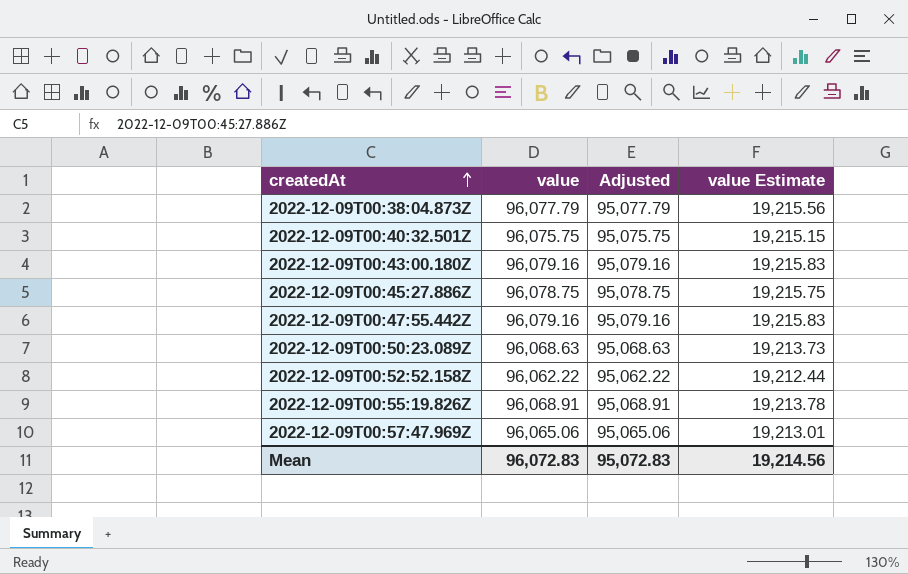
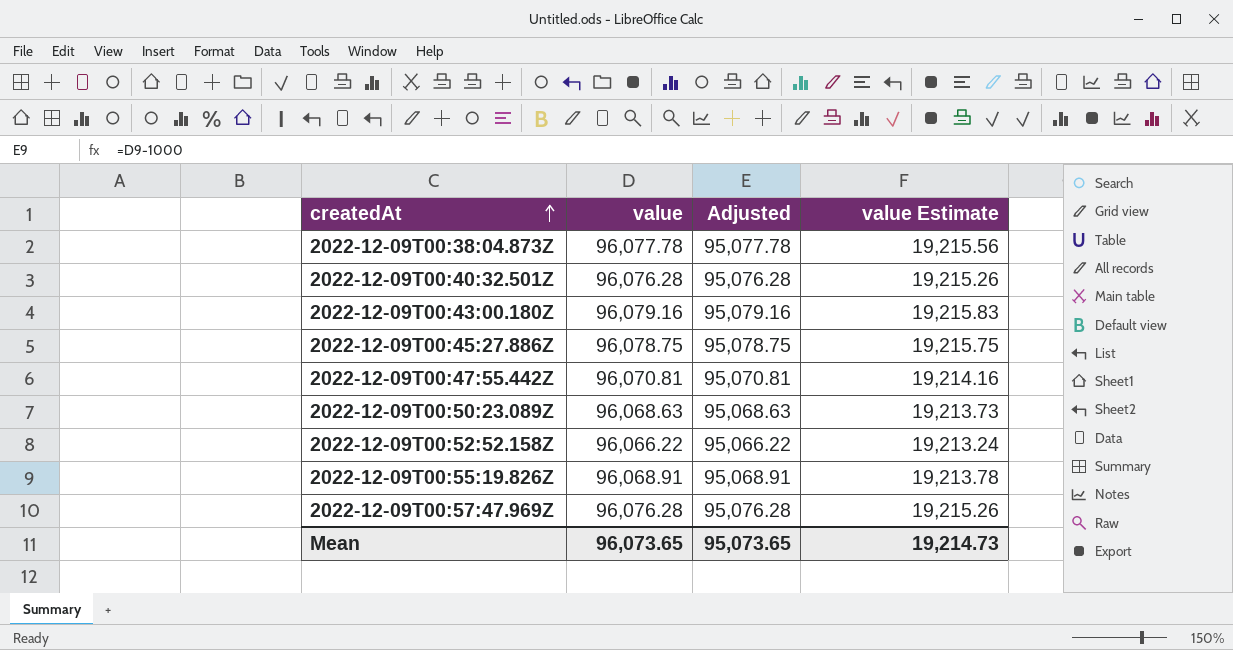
2022-12-09T00:38:04.873Z | value: 96,077.79 -> 96,077.78
2022-12-09T00:38:04.873Z | Adjusted: 95,077.79 -> 95,077.78
2022-12-09T00:40:32.501Z | value: 96,075.75 -> 96,076.28
2022-12-09T00:40:32.501Z | Adjusted: 95,075.75 -> 95,076.28
2022-12-09T00:40:32.501Z | value Estimate: 19,215.15 -> 19,215.26
2022-12-09T00:47:55.442Z | value: 96,079.16 -> 96,070.81
2022-12-09T00:47:55.442Z | Adjusted: 95,079.16 -> 95,070.81
2022-12-09T00:47:55.442Z | value Estimate: 19,215.83 -> 19,214.16
2022-12-09T00:52:52.158Z | value: 96,062.22 -> 96,066.22
2022-12-09T00:52:52.158Z | Adjusted: 95,062.22 -> 95,066.22
2022-12-09T00:52:52.158Z | value Estimate: 19,212.44 -> 19,213.24
2022-12-09T00:57:47.969Z | value: 96,065.06 -> 96,076.28
2022-12-09T00:57:47.969Z | Adjusted: 95,065.06 -> 95,076.28
2022-12-09T00:57:47.969Z | value Estimate: 19,213.01 -> 19,215.26
Mean | value: 96,072.83 -> 96,073.65
Mean | Adjusted: 95,072.83 -> 95,073.65
Mean | value Estimate: 19,214.56 -> 19,214.73

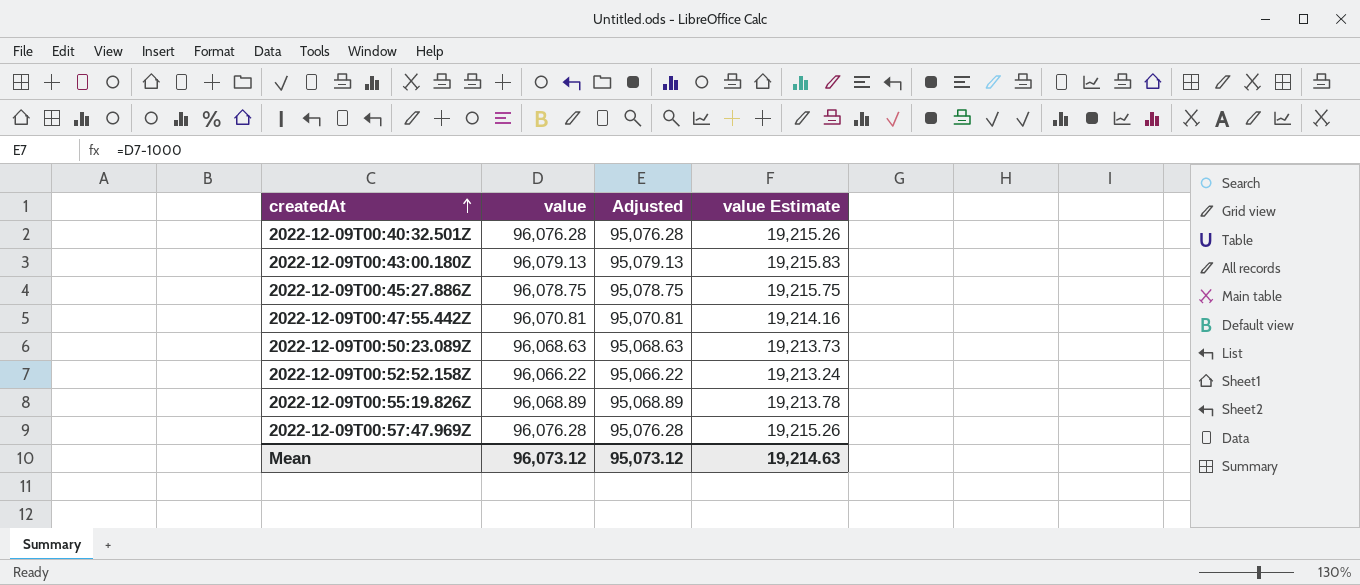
row 2022-12-09T00:38:04.873Z: 96,077.78 | 95,077.78 | 19,215.56 -> none
2022-12-09T00:43:00.180Z | value: 96,079.16 -> 96,079.13
2022-12-09T00:43:00.180Z | Adjusted: 95,079.16 -> 95,079.13
2022-12-09T00:55:19.826Z | value: 96,068.91 -> 96,068.89
2022-12-09T00:55:19.826Z | Adjusted: 95,068.91 -> 95,068.89
Mean | value: 96,073.65 -> 96,073.12
Mean | Adjusted: 95,073.65 -> 95,073.12
Mean | value Estimate: 19,214.73 -> 19,214.63

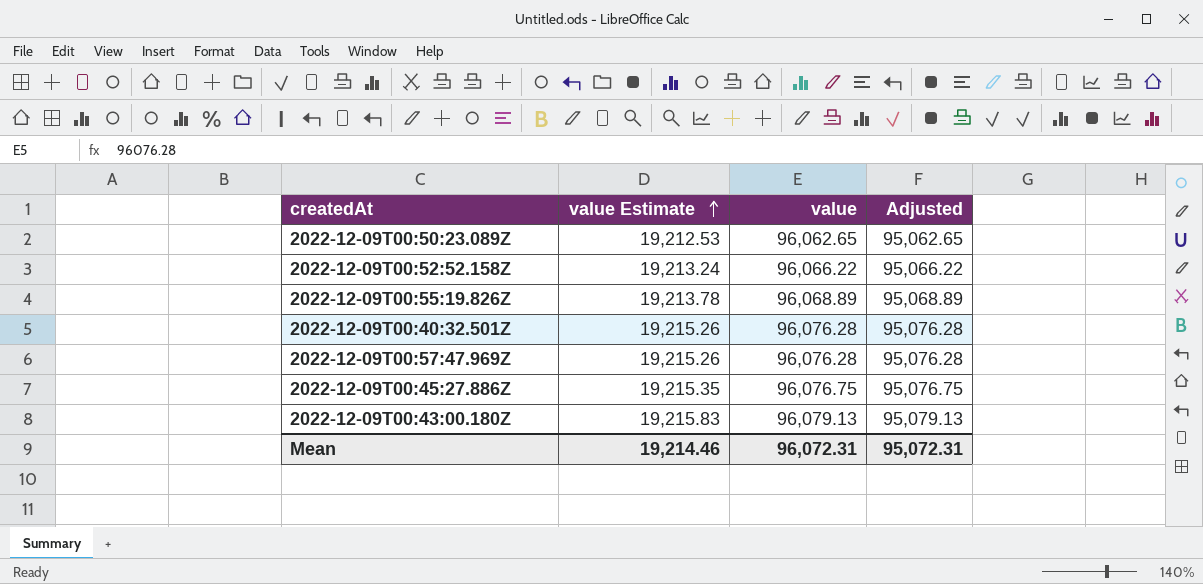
row order: createdAt ascending -> value Estimate ascending
column value Estimate | position: 4 -> 2
row 2022-12-09T00:47:55.442Z: 96,070.81 | 95,070.81 | 19,214.16 -> none
2022-12-09T00:50:23.089Z | value Estimate: 19,213.73 -> 19,212.53
2022-12-09T00:50:23.089Z | value: 96,068.63 -> 96,062.65
2022-12-09T00:50:23.089Z | Adjusted: 95,068.63 -> 95,062.65
2022-12-09T00:45:27.886Z | value Estimate: 19,215.75 -> 19,215.35
2022-12-09T00:45:27.886Z | value: 96,078.75 -> 96,076.75
2022-12-09T00:45:27.886Z | Adjusted: 95,078.75 -> 95,076.75
Mean | value Estimate: 19,214.63 -> 19,214.46
Mean | value: 96,073.12 -> 96,072.31
Mean | Adjusted: 95,073.12 -> 95,072.31

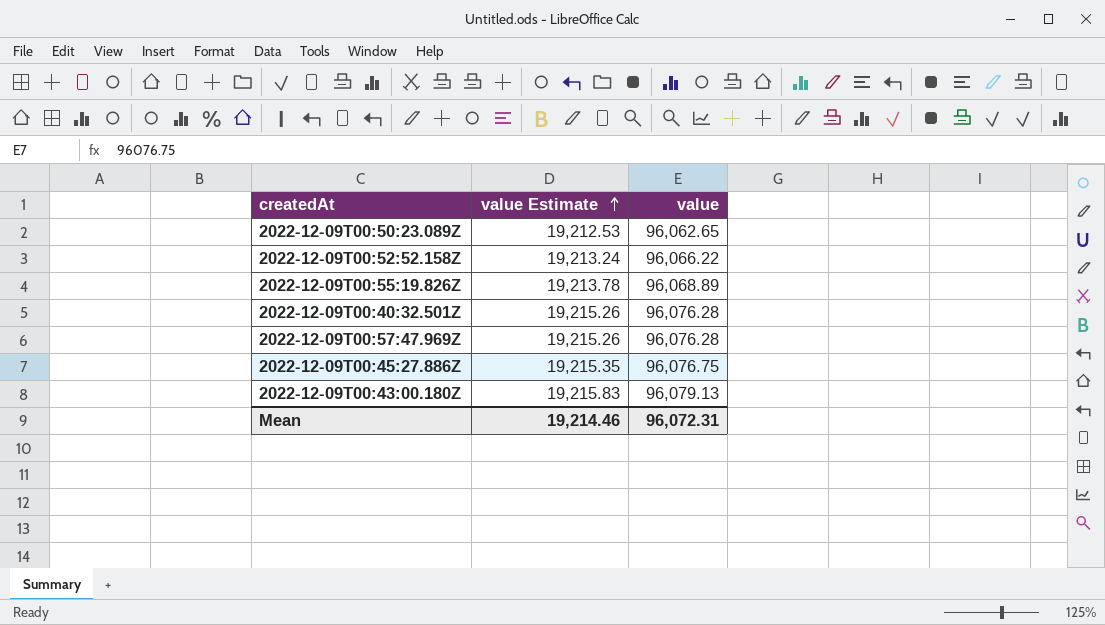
column Adjusted | formula: [value] - 1000 -> none

